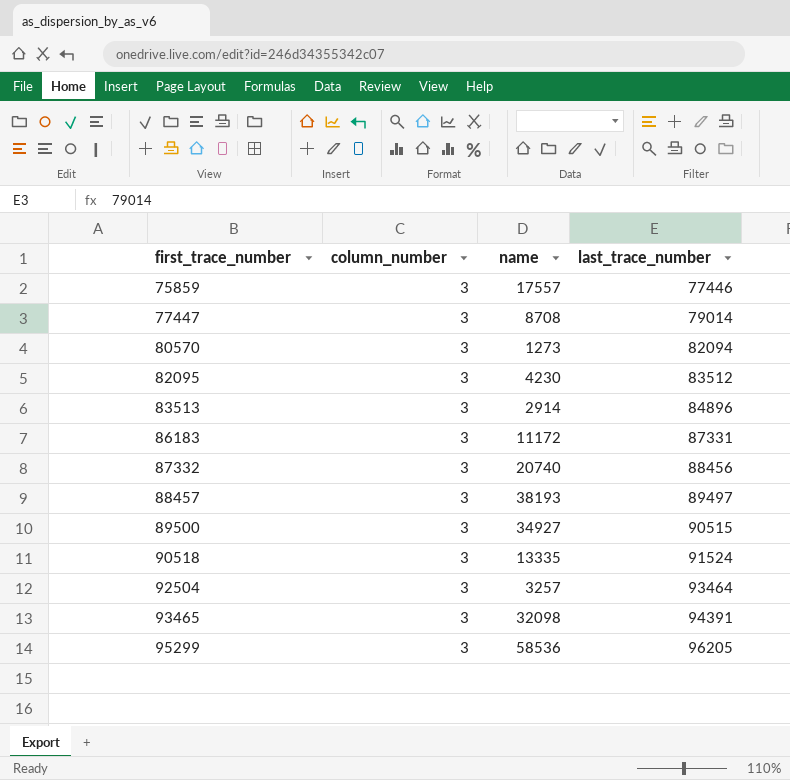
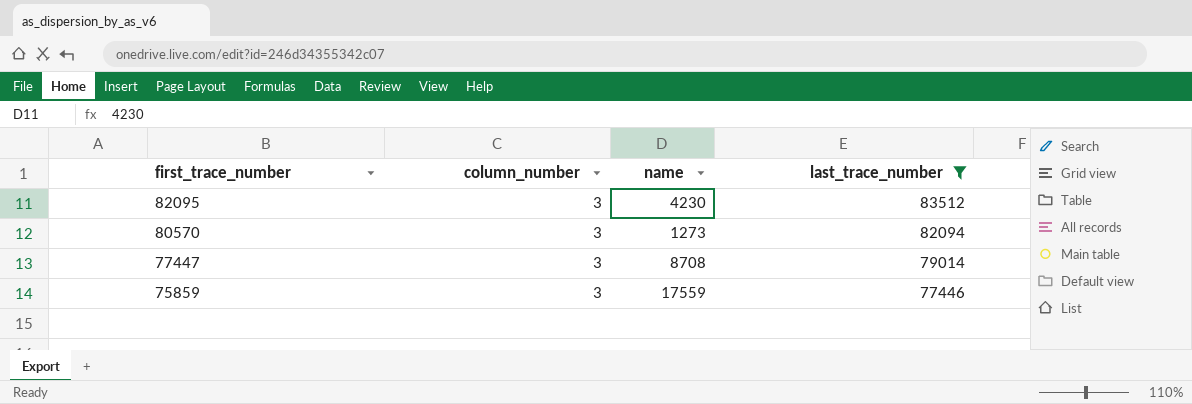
filter: none -> last_trace_number <= 83512
row order: first_trace_number ascending -> first_trace_number descending
75859 | name: 17557 -> 17559

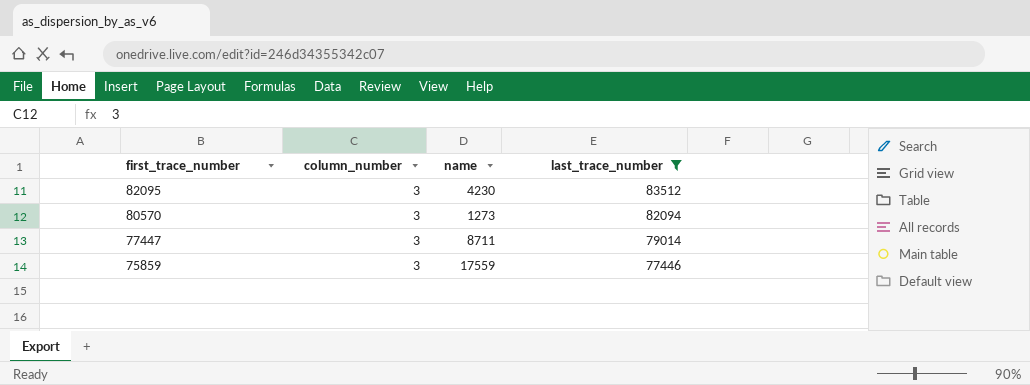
77447 | name: 8708 -> 8711

